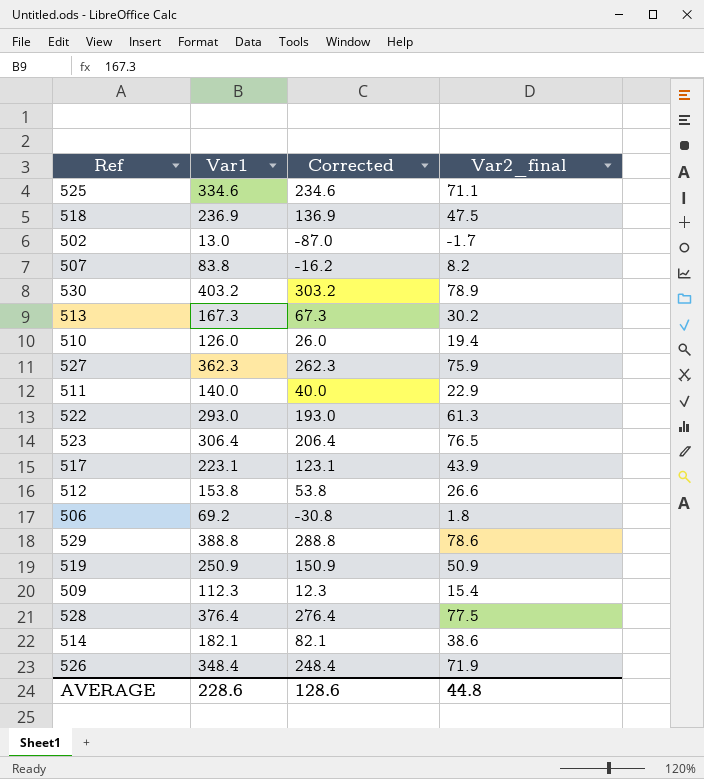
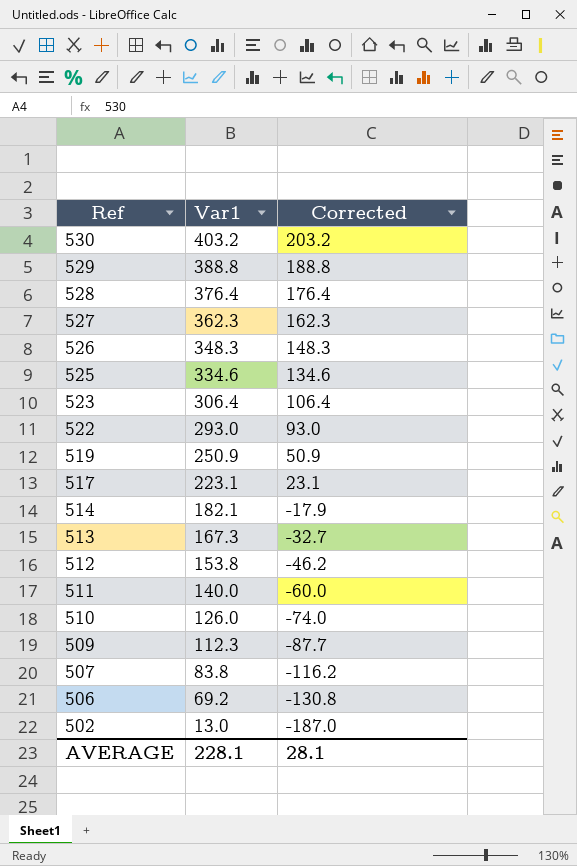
row order: none -> Ref descending
column Var2_final | position: 4 -> none
column Corrected | formula: [Var1] - 100 -> [Var1] - 200
row 518: 236.9 | 136.9 | 47.5 -> none
526 | Var1: 348.4 -> 348.3
AVERAGE | Var1: 228.6 -> 228.1
AVERAGE | Corrected: 128.6 -> 28.1

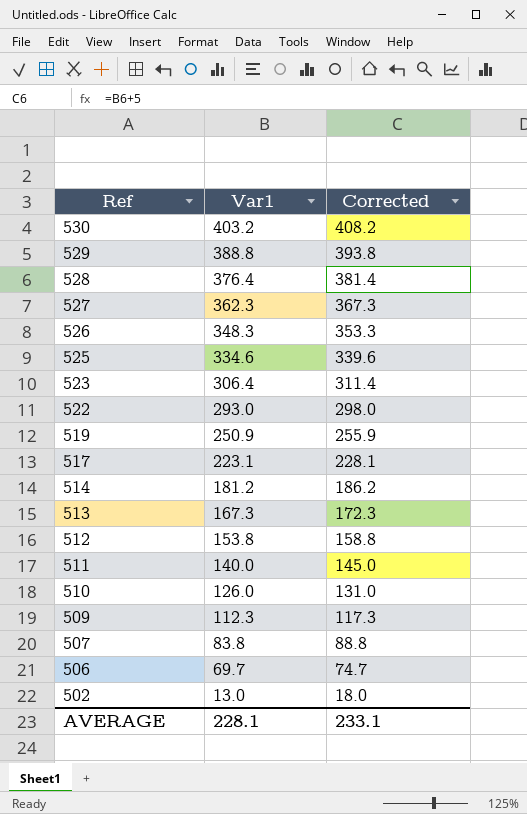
column Corrected | formula: [Var1] - 200 -> [Var1] + 5
514 | Var1: 182.1 -> 181.2
506 | Var1: 69.2 -> 69.7
AVERAGE | Corrected: 28.1 -> 233.1

